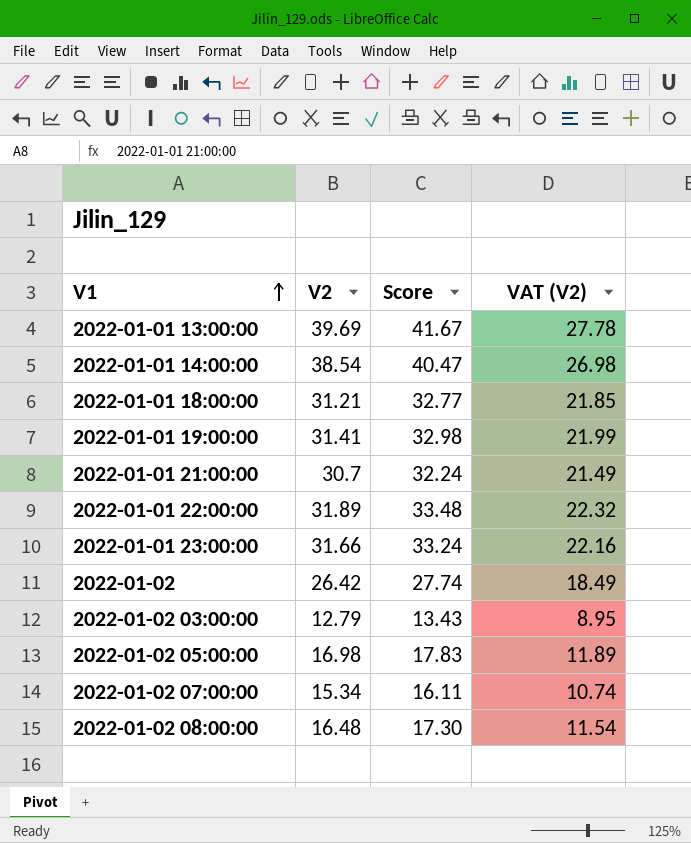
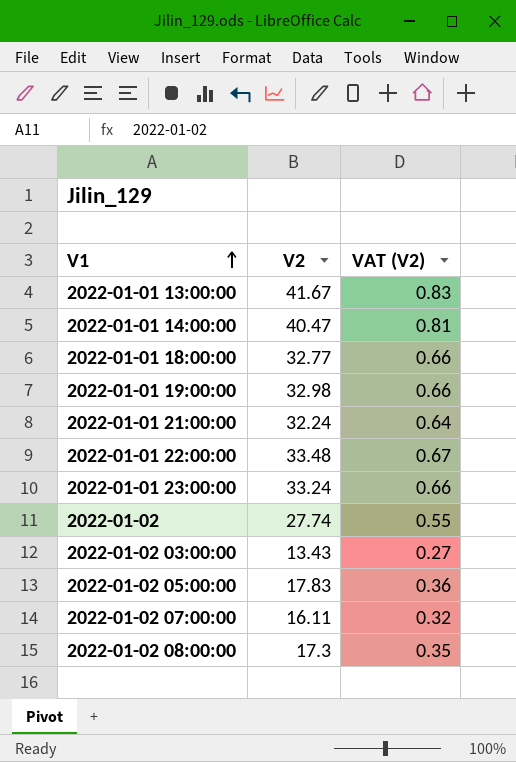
column Score | formula: [V2] * 1.05 -> none
column VAT (V2) | formula: [V2] * 0.7 -> [V2] * 0.02
2022-01-01 13:00:00 | V2: 39.69 -> 41.67
2022-01-01 14:00:00 | V2: 38.54 -> 40.47
2022-01-01 18:00:00 | V2: 31.21 -> 32.77
2022-01-01 19:00:00 | V2: 31.41 -> 32.98
2022-01-01 21:00:00 | V2: 30.7 -> 32.24
2022-01-01 22:00:00 | V2: 31.89 -> 33.48
2022-01-01 23:00:00 | V2: 31.66 -> 33.24
2022-01-02 | V2: 26.42 -> 27.74
2022-01-02 03:00:00 | V2: 12.79 -> 13.43
2022-01-02 05:00:00 | V2: 16.98 -> 17.83
2022-01-02 07:00:00 | V2: 15.34 -> 16.11
2022-01-02 08:00:00 | V2: 16.48 -> 17.3

